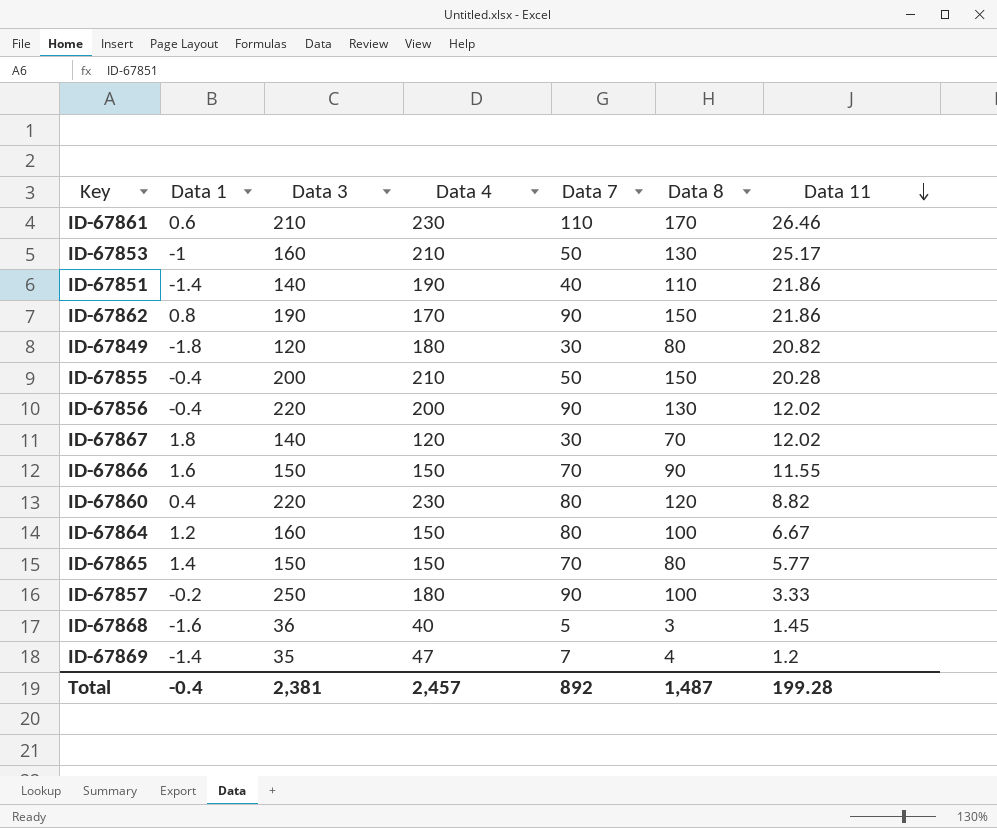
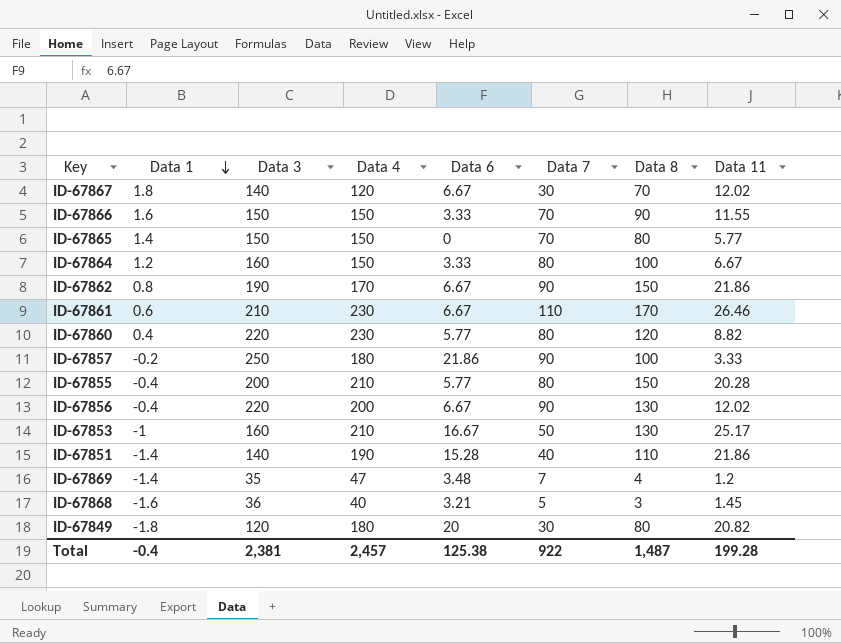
row order: Data 11 descending -> Data 1 descending
column Data 6 | position: none -> 5
ID-67855 | Data 7: 50 -> 80
Total | Data 7: 892 -> 922

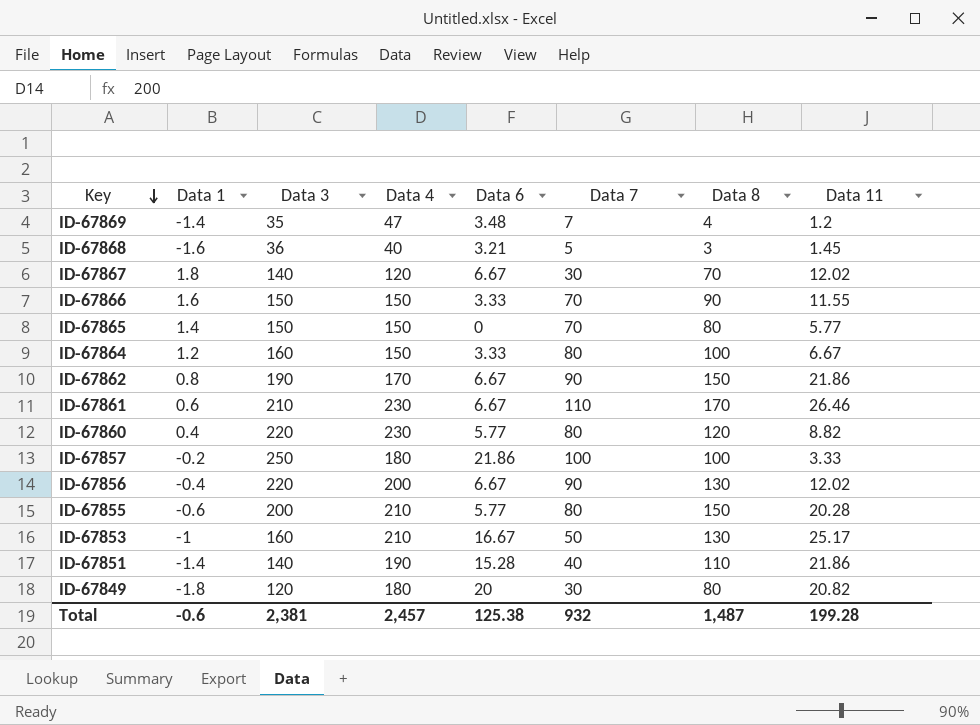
row order: Data 1 descending -> Key descending
ID-67857 | Data 7: 90 -> 100
ID-67855 | Data 1: -0.4 -> -0.6
Total | Data 1: -0.4 -> -0.6
Total | Data 7: 922 -> 932

